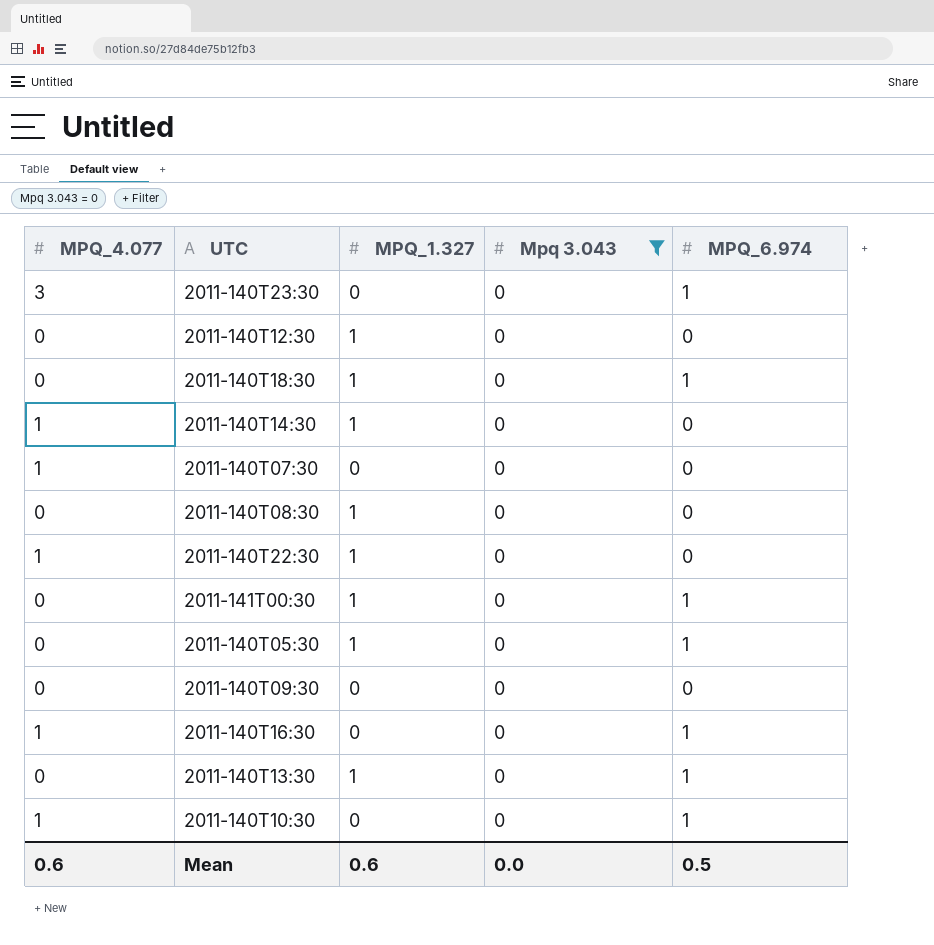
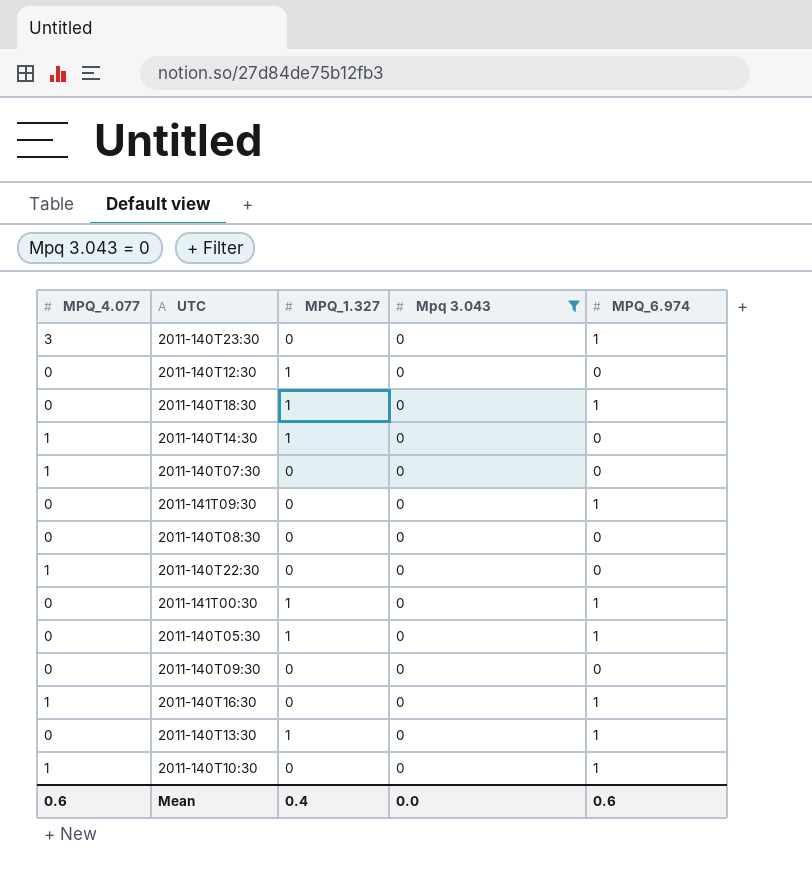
row 2011-141T09:30: none -> 0 | 0 | 0 | 1
2011-140T08:30 | MPQ_1.327: 1 -> 0
2011-140T22:30 | MPQ_1.327: 1 -> 0
Mean | MPQ_1.327: 0.6 -> 0.4
Mean | MPQ_6.974: 0.5 -> 0.6

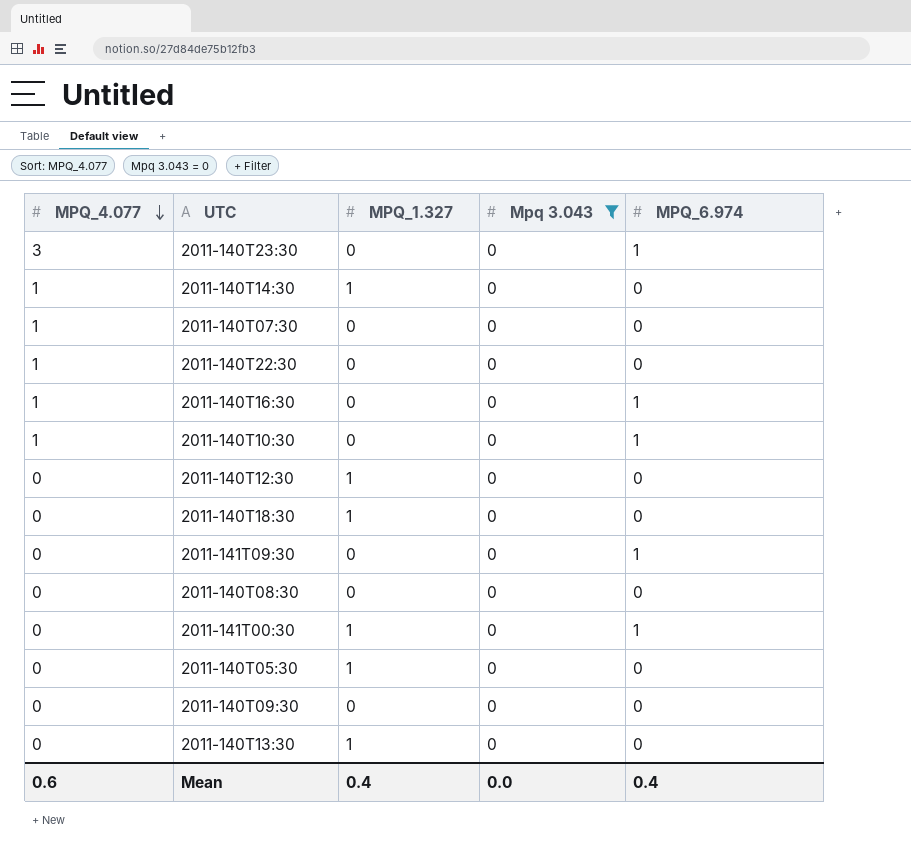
row order: none -> MPQ_4.077 descending
2011-140T18:30 | MPQ_6.974: 1 -> 0
2011-140T05:30 | MPQ_6.974: 1 -> 0
2011-140T13:30 | MPQ_6.974: 1 -> 0
Mean | MPQ_6.974: 0.6 -> 0.4

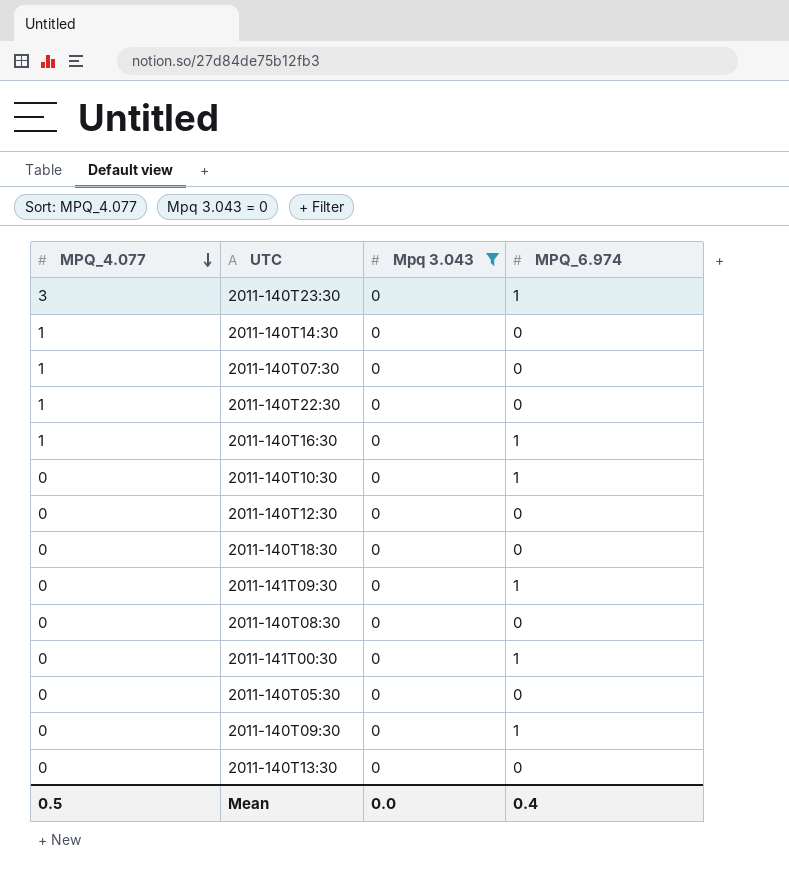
column MPQ_1.327 | position: 3 -> none
2011-140T10:30 | MPQ_4.077: 1 -> 0
2011-140T09:30 | MPQ_6.974: 0 -> 1
Mean | MPQ_4.077: 0.6 -> 0.5

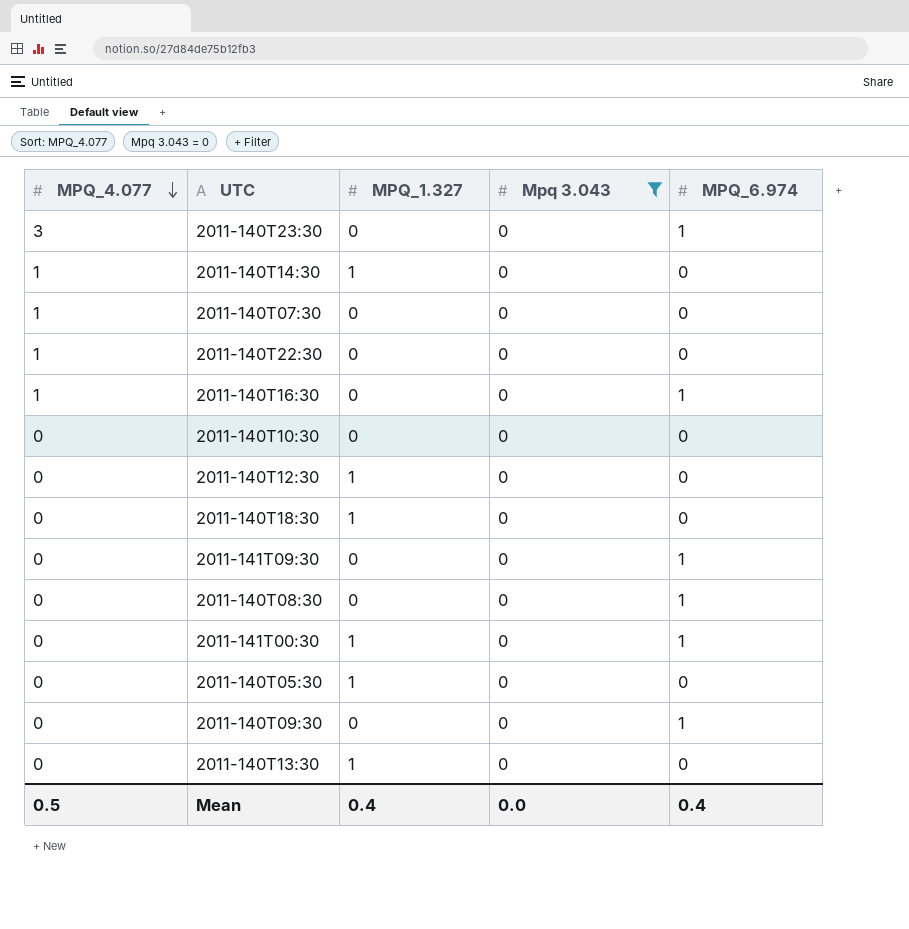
column MPQ_1.327 | position: none -> 3
2011-140T10:30 | MPQ_6.974: 1 -> 0
2011-140T08:30 | MPQ_6.974: 0 -> 1

